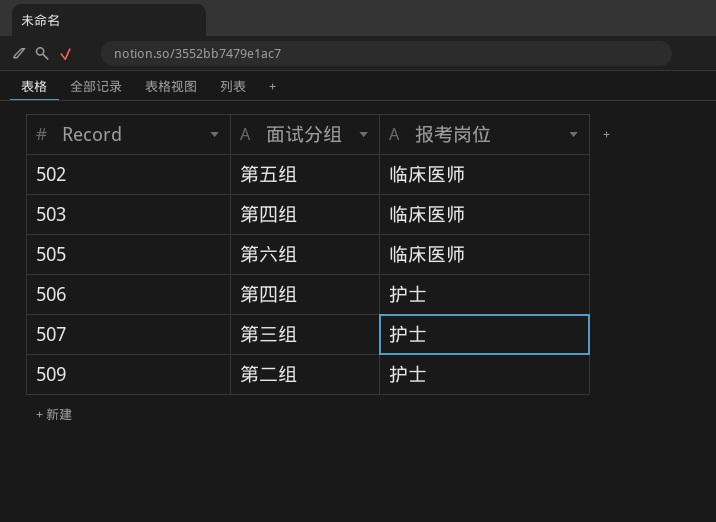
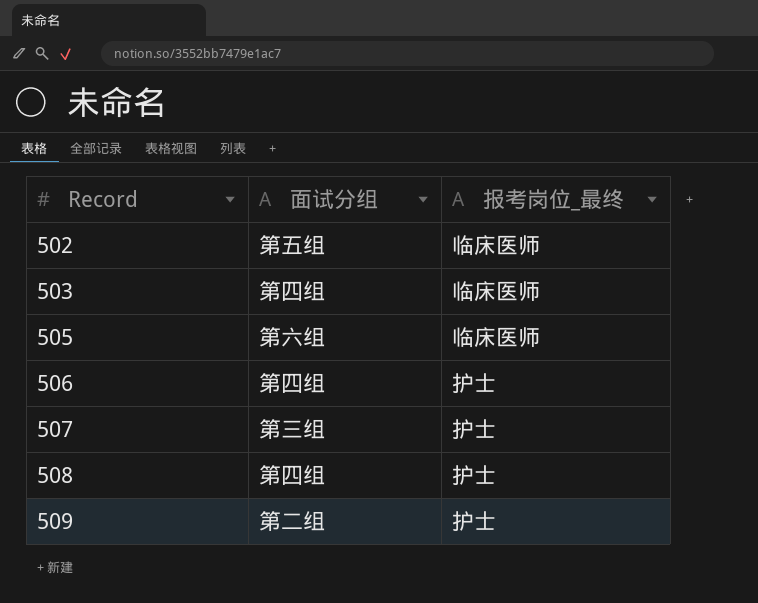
column name: 报考岗位 -> 报考岗位_最终
row 508: none -> 第四组 | 护士

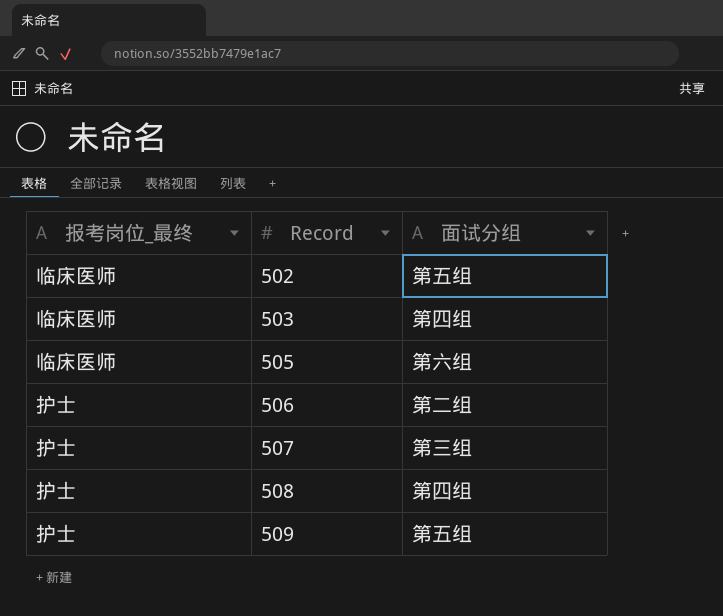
column 报考岗位_最终 | position: 3 -> 1
506 | 面试分组: 第四组 -> 第二组
509 | 面试分组: 第二组 -> 第五组

